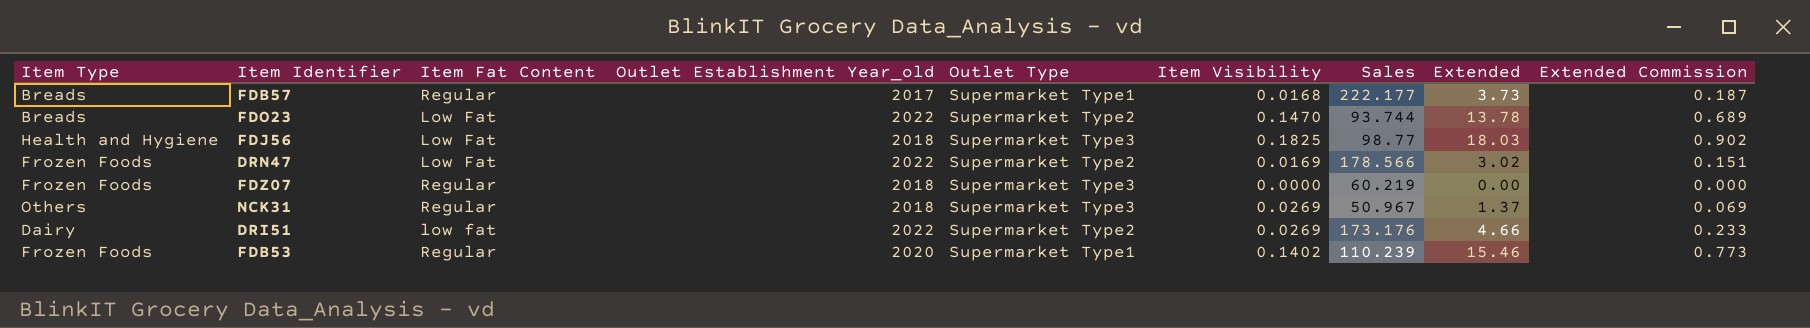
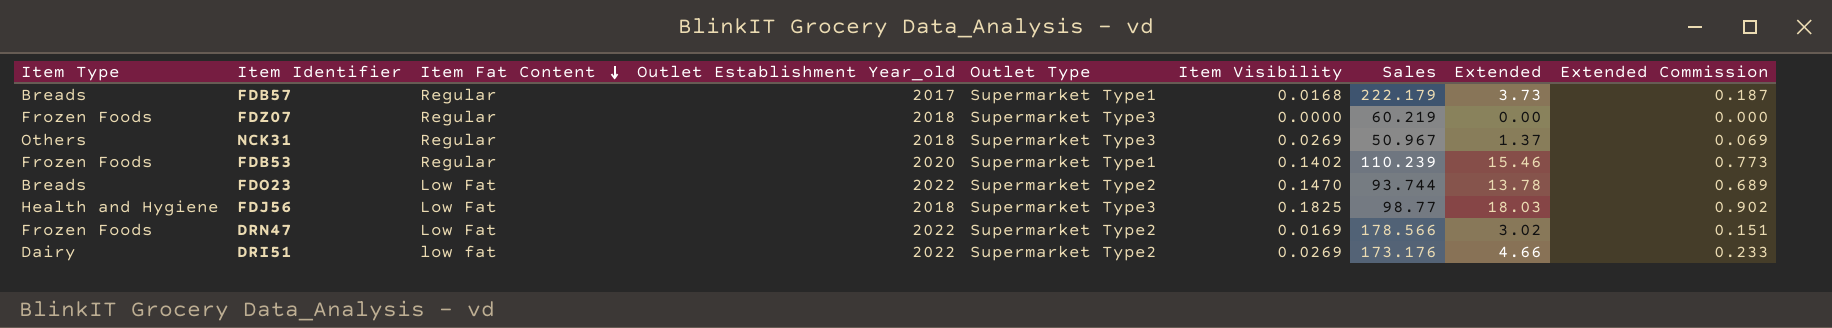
row order: none -> Item Fat Content descending
FDB57 | Sales: 222.177 -> 222.179

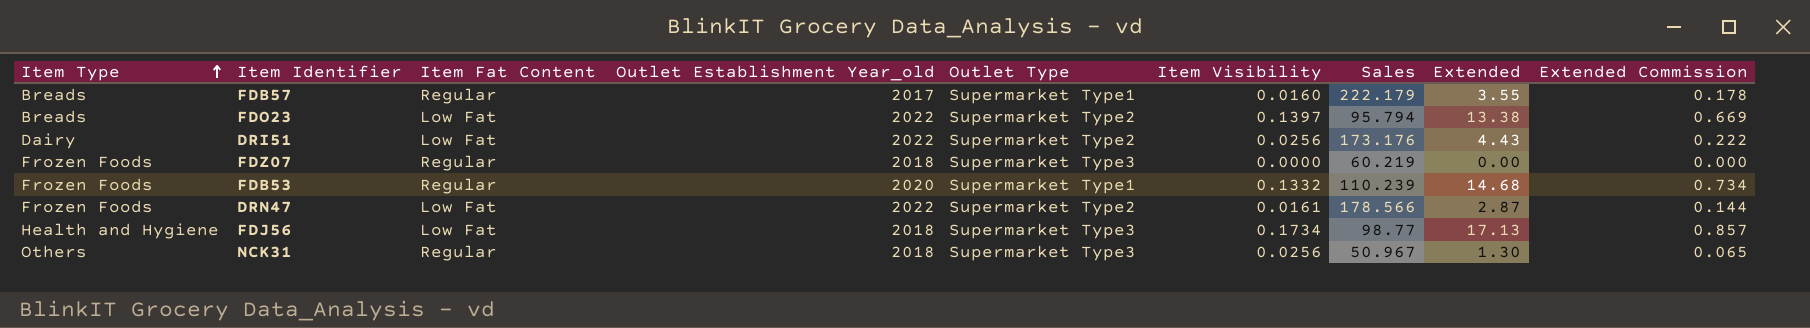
row order: Item Fat Content descending -> Item Type ascending
FDB57 | Item Visibility: 0.0168 -> 0.0160
FDB57 | Extended: 3.73 -> 3.55
FDB57 | Extended Commission: 0.187 -> 0.178
FDO23 | Item Visibility: 0.1470 -> 0.1397
FDO23 | Sales: 93.744 -> 95.794
FDO23 | Extended: 13.78 -> 13.38
FDO23 | Extended Commission: 0.689 -> 0.669
DRI51 | Item Fat Content: low fat -> Low Fat
DRI51 | Item Visibility: 0.0269 -> 0.0256
DRI51 | Extended: 4.66 -> 4.43
DRI51 | Extended Commission: 0.233 -> 0.222
FDB53 | Item Visibility: 0.1402 -> 0.1332
FDB53 | Extended: 15.46 -> 14.68
FDB53 | Extended Commission: 0.773 -> 0.734
DRN47 | Item Visibility: 0.0169 -> 0.0161
DRN47 | Extended: 3.02 -> 2.87
DRN47 | Extended Commission: 0.151 -> 0.144
FDJ56 | Item Visibility: 0.1825 -> 0.1734
FDJ56 | Extended: 18.03 -> 17.13
FDJ56 | Extended Commission: 0.902 -> 0.857
NCK31 | Item Visibility: 0.0269 -> 0.0256
NCK31 | Extended: 1.37 -> 1.30
NCK31 | Extended Commission: 0.069 -> 0.065

